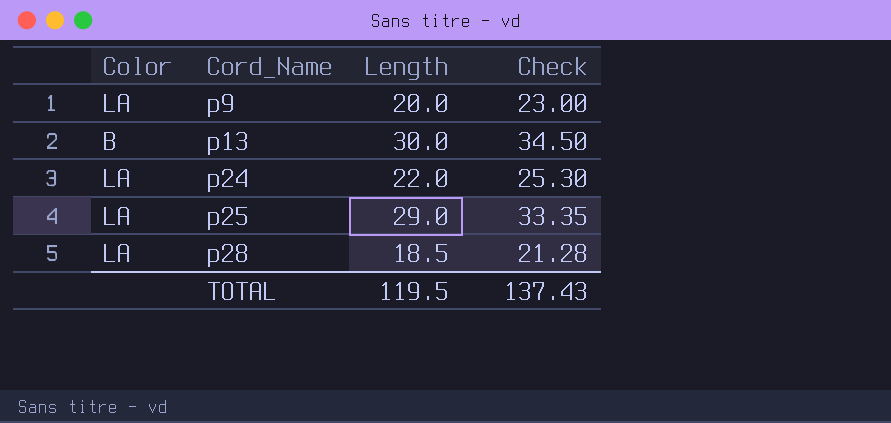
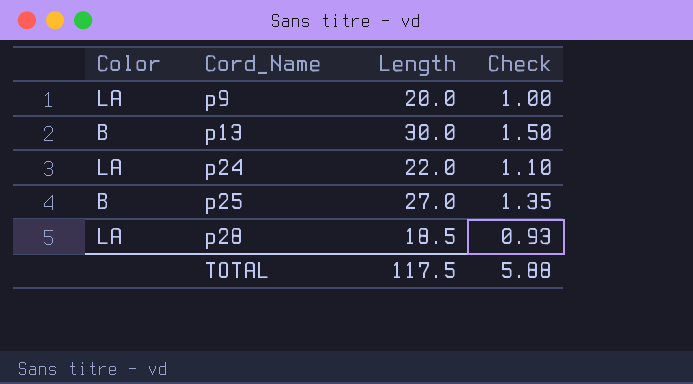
column Check | formula: [Length] * 1.15 -> [Length] * 0.05
p25 | Color: LA -> B
p25 | Length: 29.0 -> 27.0
TOTAL | Length: 119.5 -> 117.5
TOTAL | Check: 137.43 -> 5.88

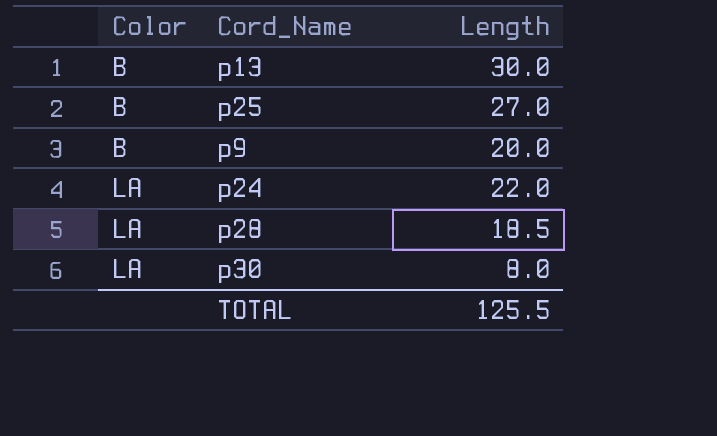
row order: Cord_Name ascending -> Color ascending
column Check | formula: [Length] * 0.05 -> none
p9 | Color: LA -> B
row p30: none -> LA | 8.0
TOTAL | Length: 117.5 -> 125.5

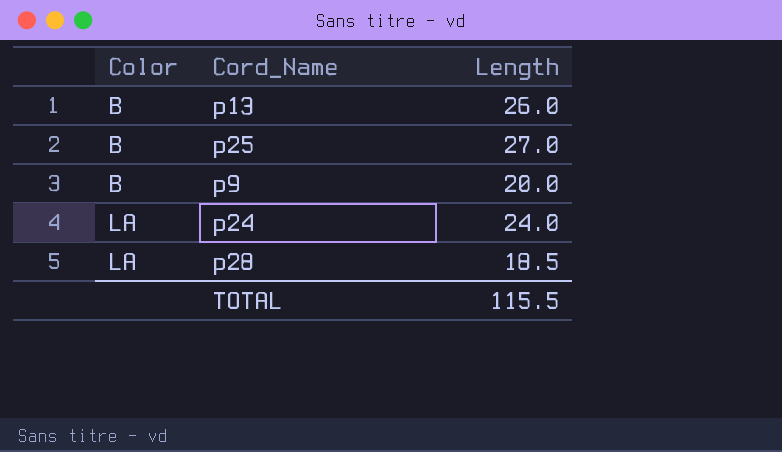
row p30: LA | 8.0 -> none
p13 | Length: 30.0 -> 26.0
p24 | Length: 22.0 -> 24.0
TOTAL | Length: 125.5 -> 115.5

